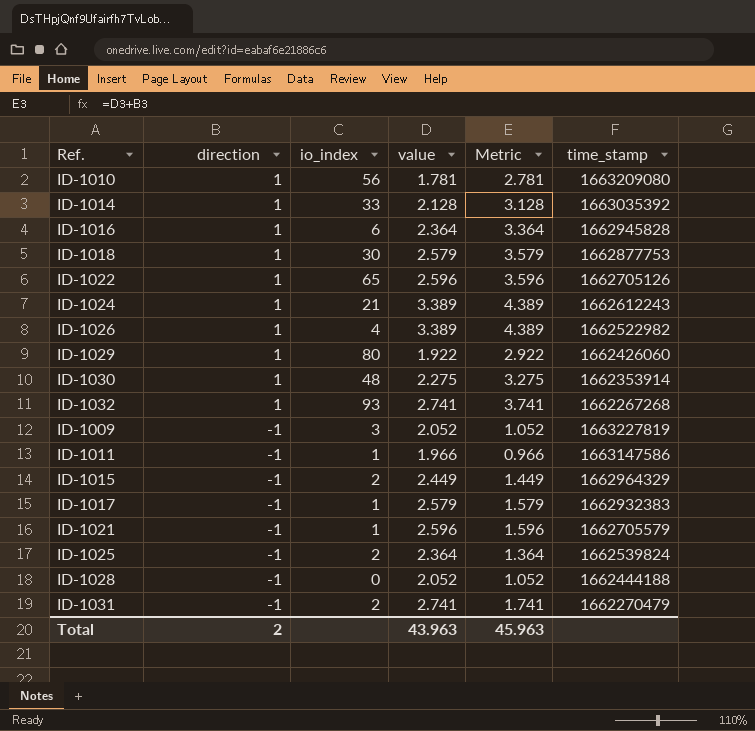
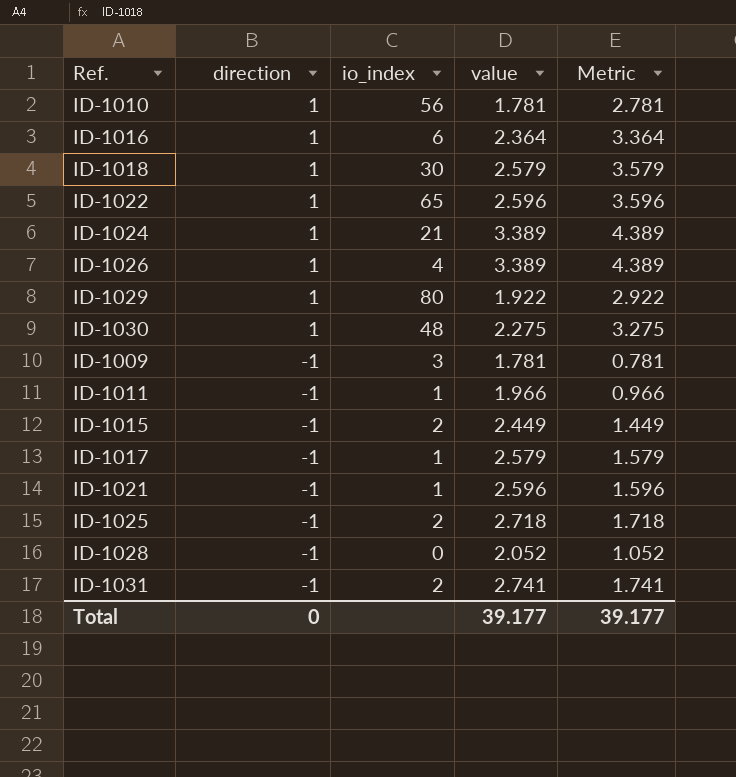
column time_stamp | position: 6 -> none
row ID-1014: 1 | 33 | 2.128 | 3.128 | 1663035392 -> none
row ID-1032: 1 | 93 | 2.741 | 3.741 | 1662267268 -> none
ID-1009 | value: 2.052 -> 1.781
ID-1009 | Metric: 1.052 -> 0.781
ID-1025 | value: 2.364 -> 2.718
ID-1025 | Metric: 1.364 -> 1.718
Total | direction: 2 -> 0
Total | value: 43.963 -> 39.177
Total | Metric: 45.963 -> 39.177

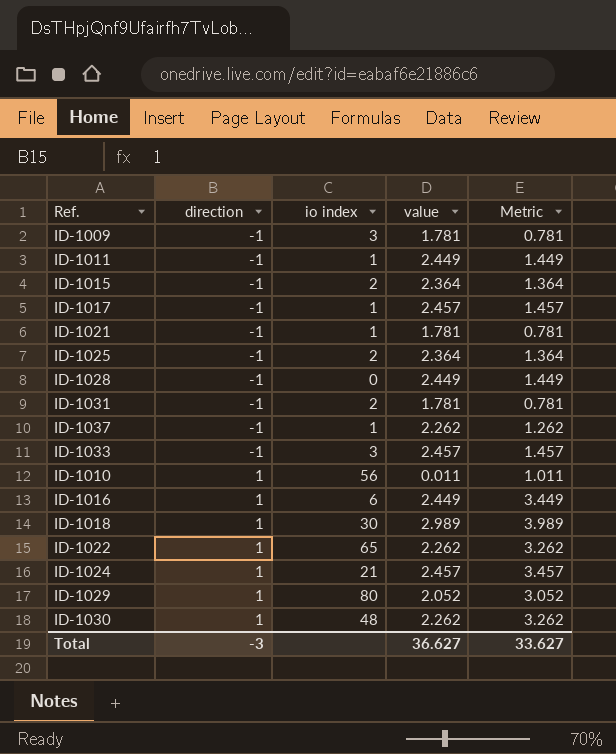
row order: direction descending -> direction ascending
column name: io_index -> io index
row ID-1026: 1 | 4 | 3.389 | 4.389 -> none
ID-1011 | value: 1.966 -> 2.449
ID-1011 | Metric: 0.966 -> 1.449
ID-1015 | value: 2.449 -> 2.364
ID-1015 | Metric: 1.449 -> 1.364
ID-1017 | value: 2.579 -> 2.457
ID-1017 | Metric: 1.579 -> 1.457
ID-1021 | value: 2.596 -> 1.781
ID-1021 | Metric: 1.596 -> 0.781
ID-1025 | value: 2.718 -> 2.364
ID-1025 | Metric: 1.718 -> 1.364
ID-1028 | value: 2.052 -> 2.449
ID-1028 | Metric: 1.052 -> 1.449
ID-1031 | value: 2.741 -> 1.781
ID-1031 | Metric: 1.741 -> 0.781
row ID-1037: none -> -1 | 1 | 2.262 | 1.262
row ID-1033: none -> -1 | 3 | 2.457 | 1.457
ID-1010 | value: 1.781 -> 0.011
ID-1010 | Metric: 2.781 -> 1.011
ID-1016 | value: 2.364 -> 2.449
ID-1016 | Metric: 3.364 -> 3.449
ID-1018 | value: 2.579 -> 2.989
ID-1018 | Metric: 3.579 -> 3.989
ID-1022 | value: 2.596 -> 2.262
ID-1022 | Metric: 3.596 -> 3.262
ID-1024 | value: 3.389 -> 2.457
ID-1024 | Metric: 4.389 -> 3.457
ID-1029 | value: 1.922 -> 2.052
ID-1029 | Metric: 2.922 -> 3.052
ID-1030 | value: 2.275 -> 2.262
ID-1030 | Metric: 3.275 -> 3.262
Total | direction: 0 -> -3
Total | value: 39.177 -> 36.627
Total | Metric: 39.177 -> 33.627

